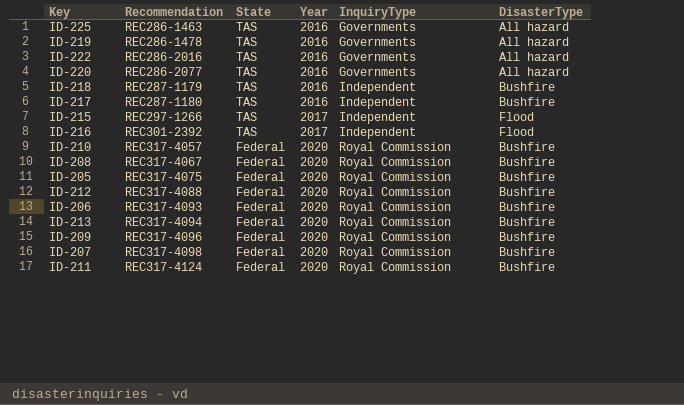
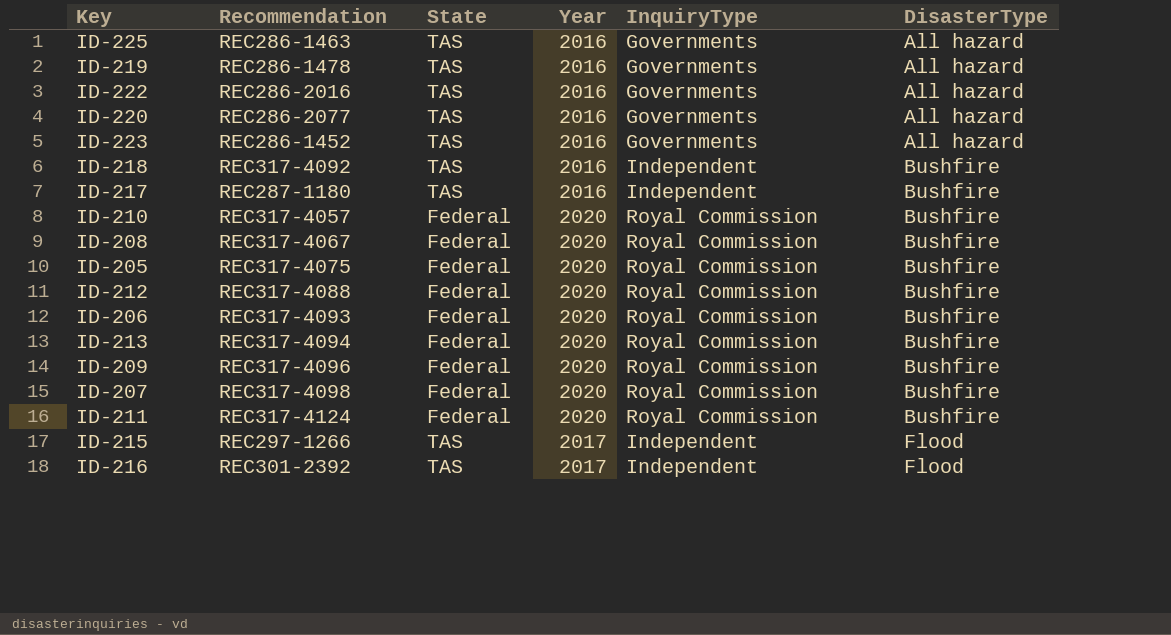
row order: Recommendation ascending -> DisasterType ascending
row ID-223: none -> REC286-1452 | TAS | 2016 | Governments | All hazard
ID-218 | Recommendation: REC287-1179 -> REC317-4092

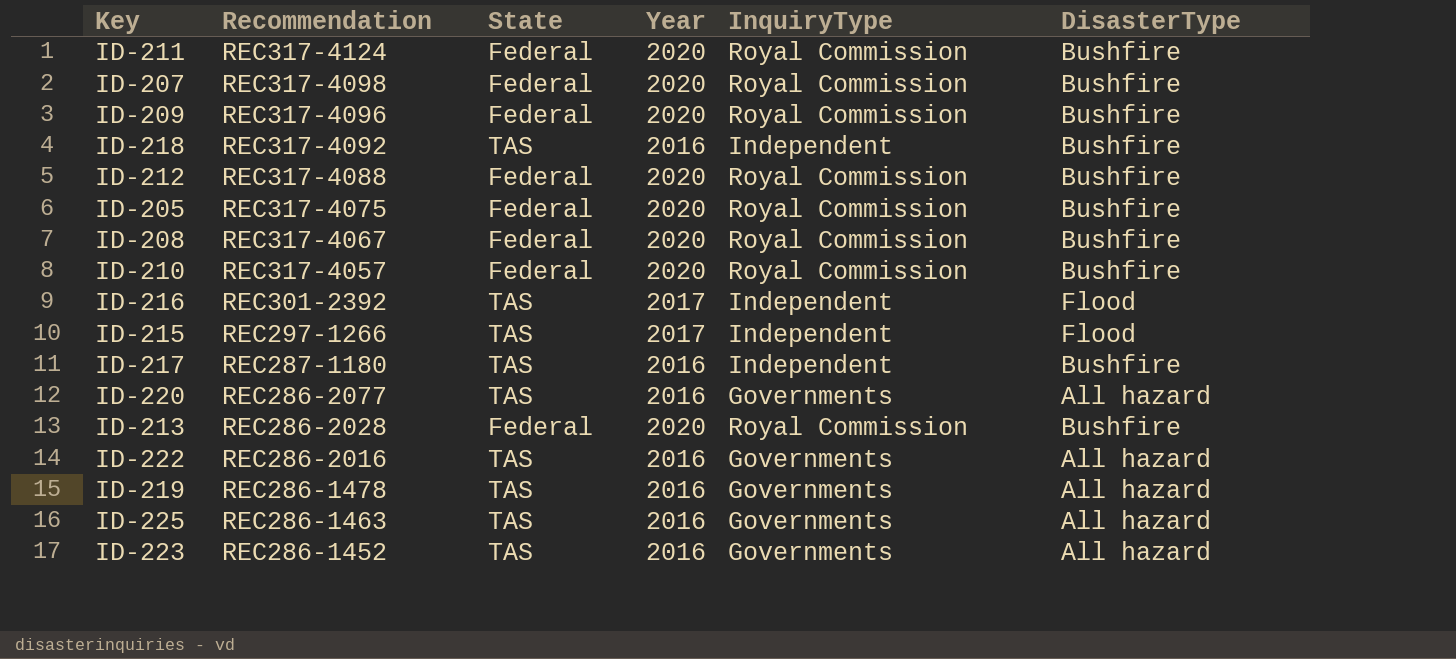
row order: DisasterType ascending -> Recommendation descending
row ID-206: REC317-4093 | Federal | 2020 | Royal Commission | Bushfire -> none
ID-213 | Recommendation: REC317-4094 -> REC286-2028

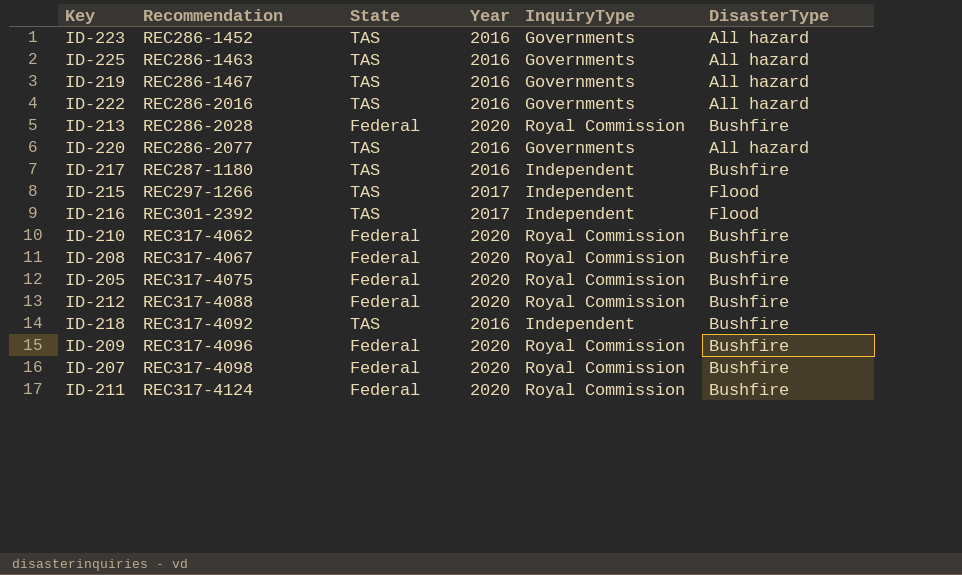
row order: Recommendation descending -> Recommendation ascending
ID-219 | Recommendation: REC286-1478 -> REC286-1467
ID-210 | Recommendation: REC317-4057 -> REC317-4062

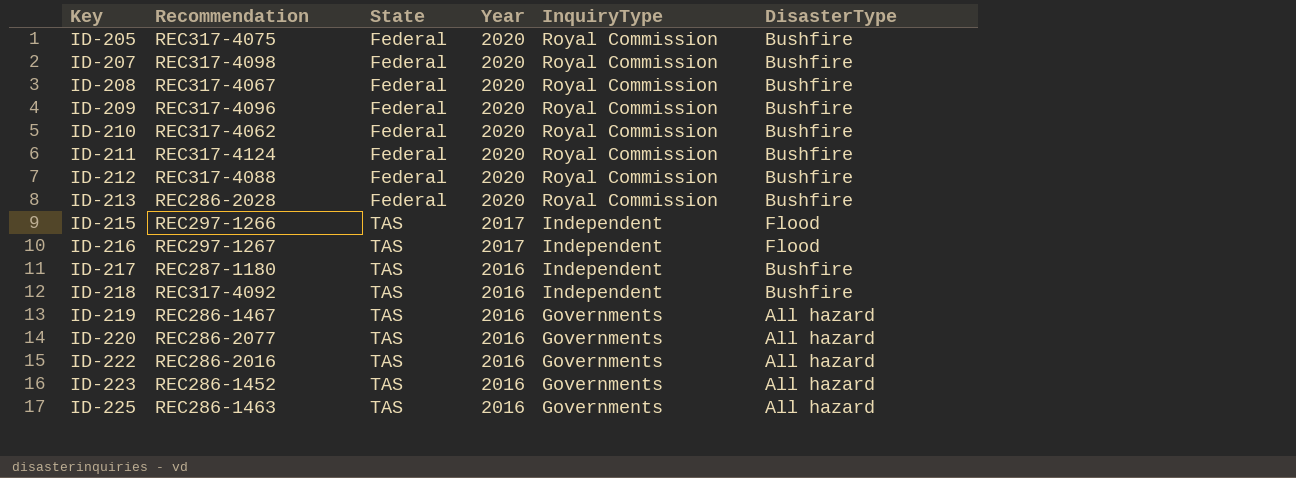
row order: Recommendation ascending -> Key ascending
ID-216 | Recommendation: REC301-2392 -> REC297-1267

